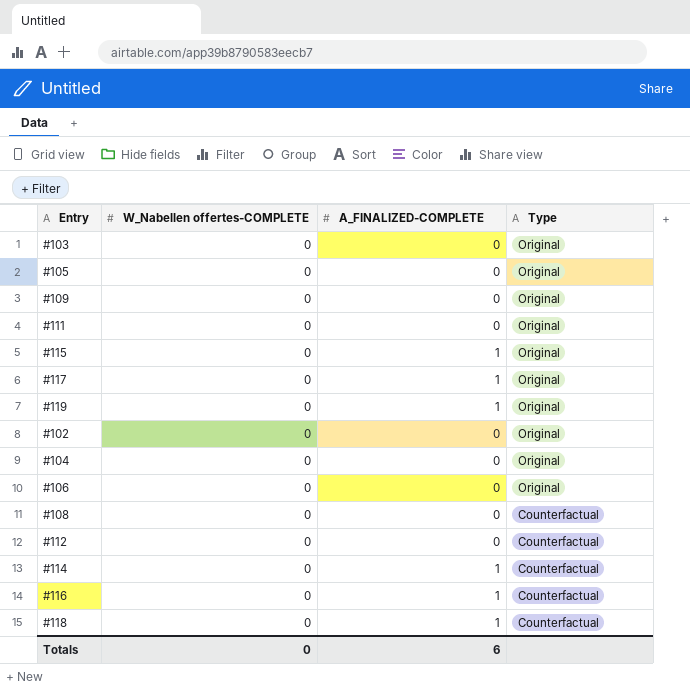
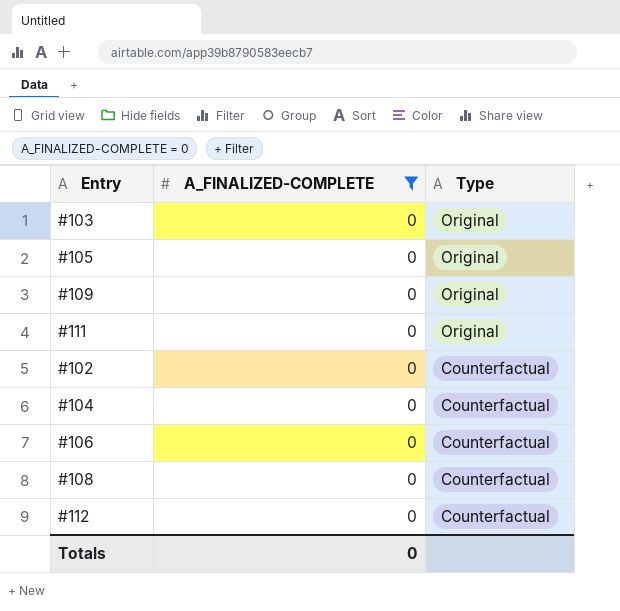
filter: none -> A_FINALIZED-COMPLETE = 0
column W_Nabellen offertes-COMPLETE | position: 2 -> none
#102 | Type: Original -> Counterfactual
#104 | Type: Original -> Counterfactual
#106 | Type: Original -> Counterfactual
Totals | A_FINALIZED-COMPLETE: 6 -> 0

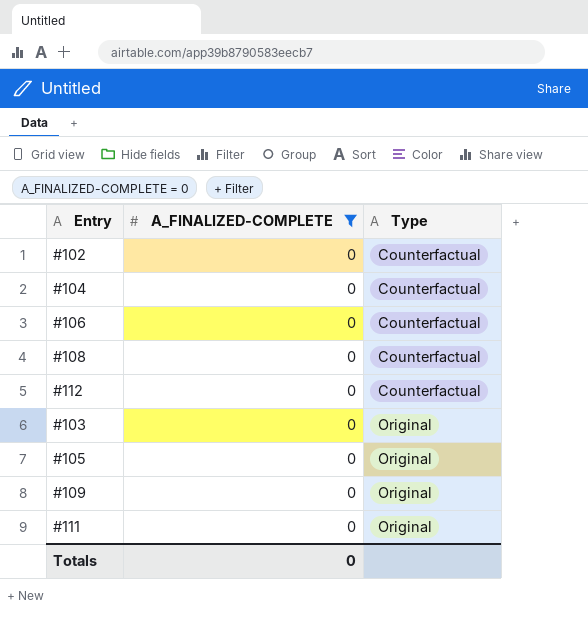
row order: Type descending -> Type ascending

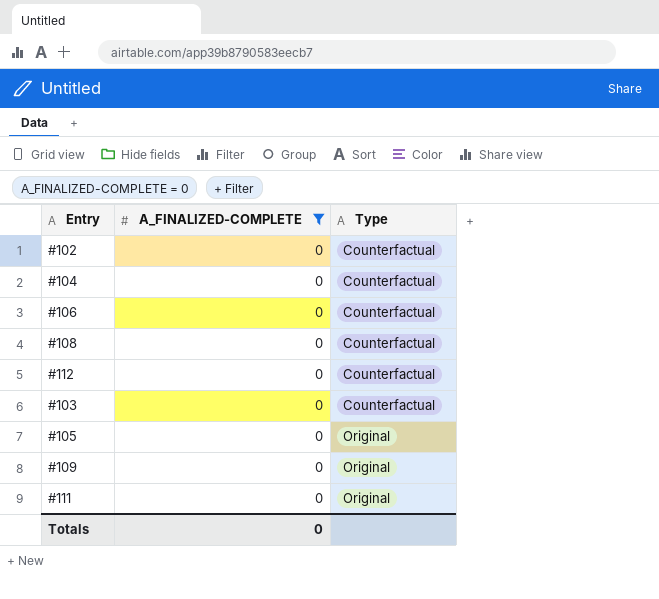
#103 | Type: Original -> Counterfactual

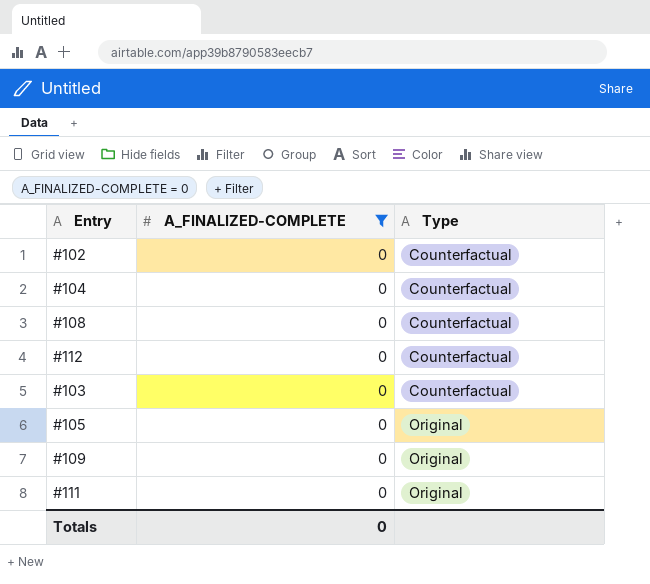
row #106: 0 | Counterfactual -> none

